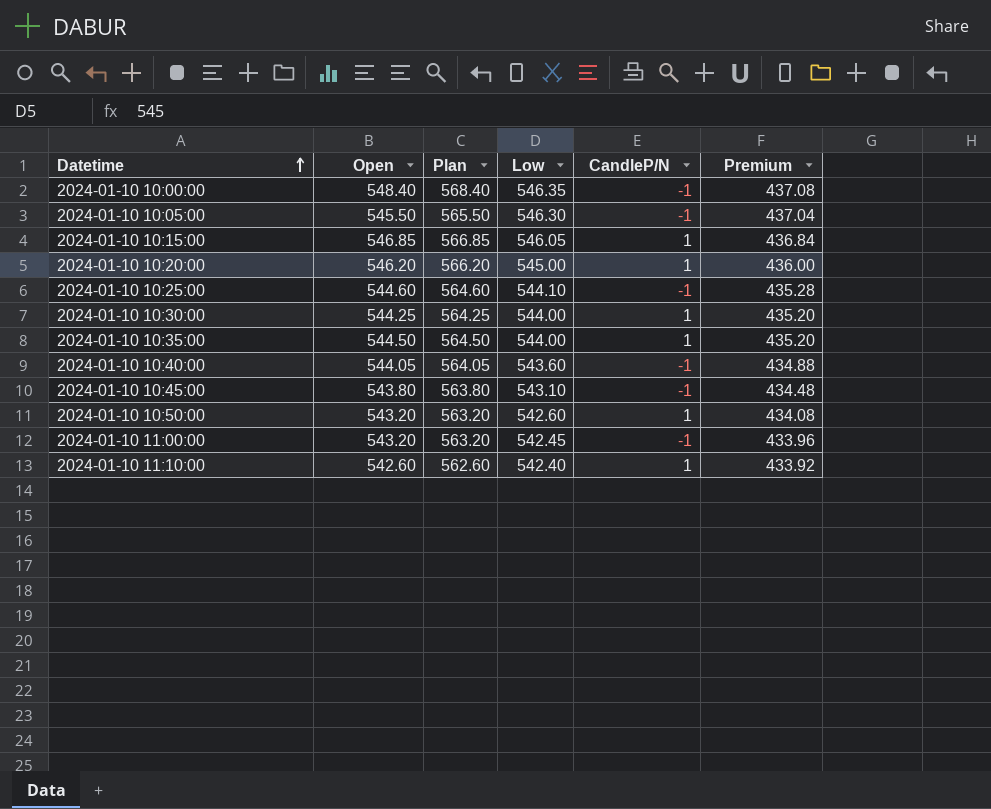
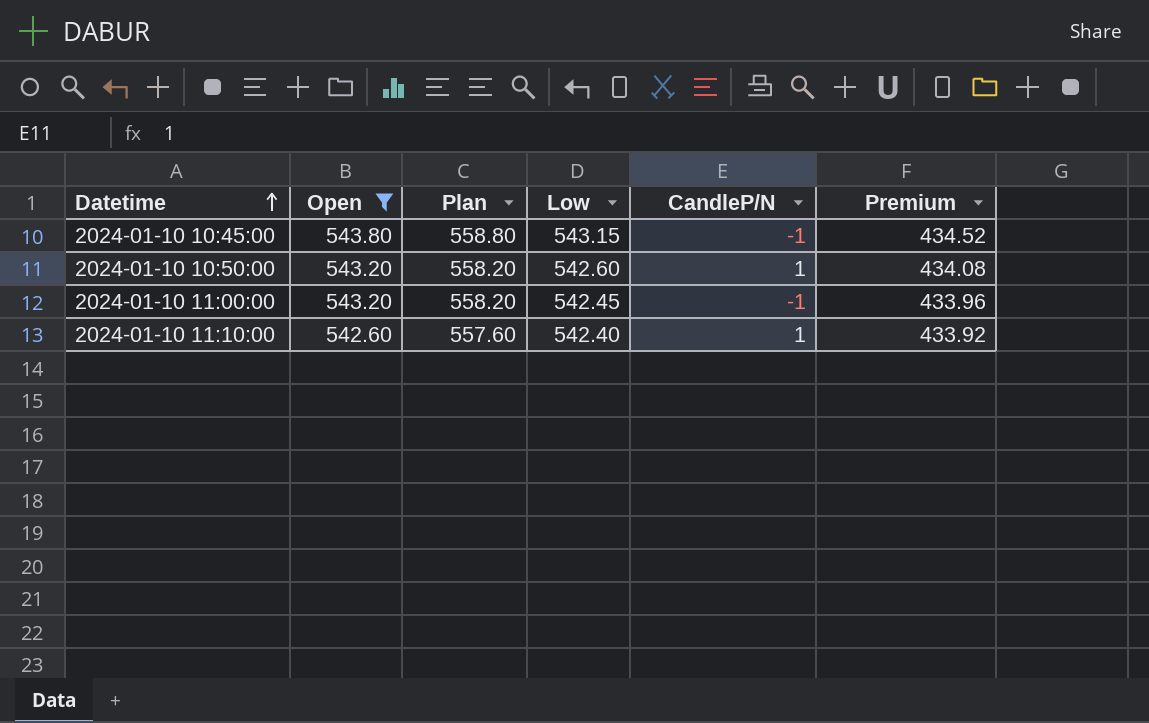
filter: none -> Open <= 543.80
column Plan | formula: [Open] + 20 -> [Open] + 15
2024-01-10 10:45:00 | Low: 543.10 -> 543.15
2024-01-10 10:45:00 | Premium: 434.48 -> 434.52

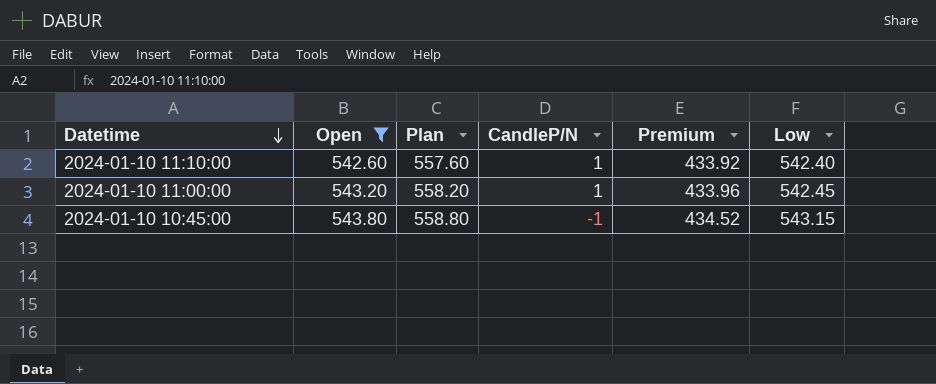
row order: Datetime ascending -> Datetime descending
column Low | position: 4 -> 6
row 2024-01-10 10:50:00: 543.20 | 558.20 | 542.60 | 1 | 434.08 -> none
2024-01-10 11:00:00 | CandleP/N: -1 -> 1

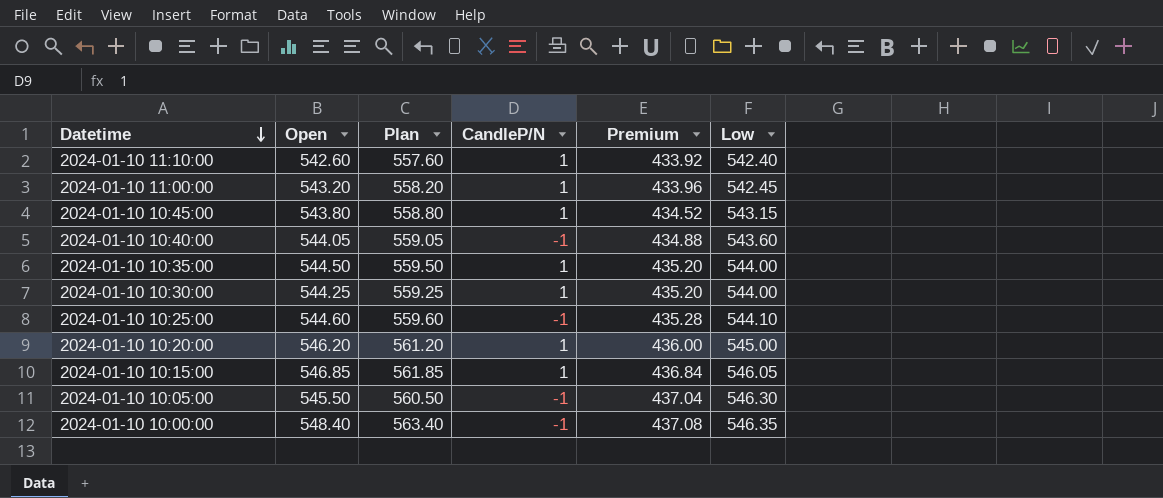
filter: Open <= 543.80 -> none
2024-01-10 10:45:00 | CandleP/N: -1 -> 1

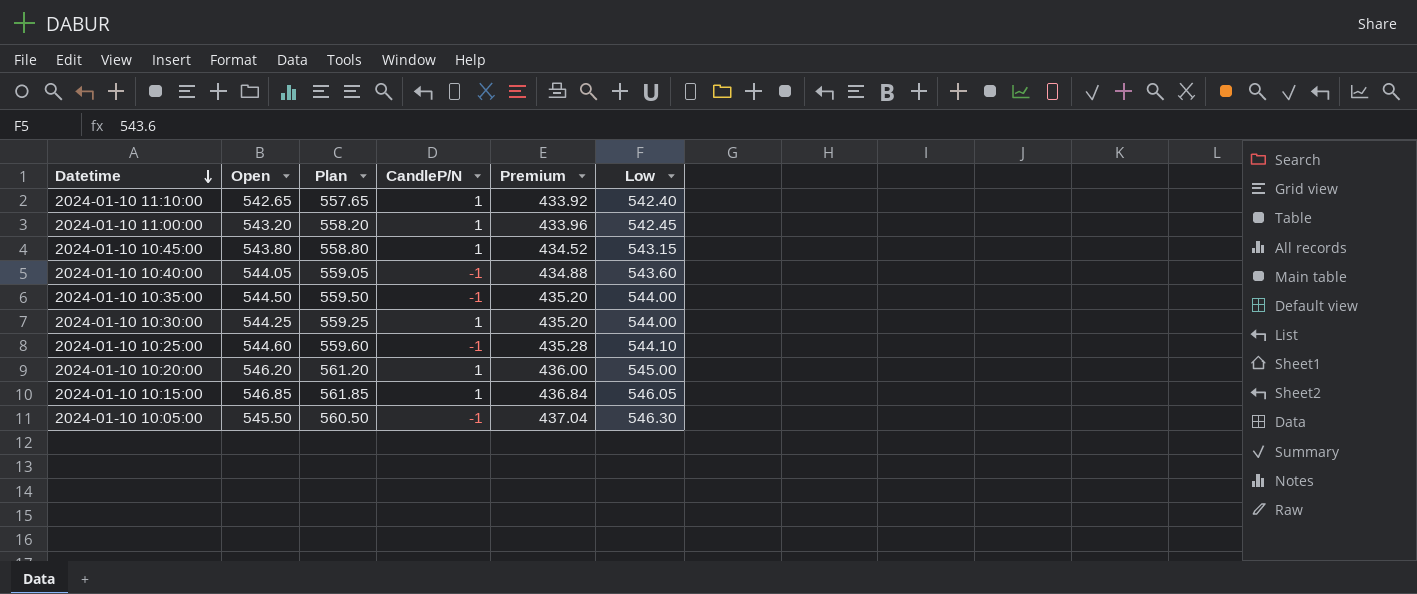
row 2024-01-10 10:00:00: 548.40 | 563.40 | -1 | 437.08 | 546.35 -> none
2024-01-10 11:10:00 | Open: 542.60 -> 542.65
2024-01-10 11:10:00 | Plan: 557.60 -> 557.65
2024-01-10 10:35:00 | CandleP/N: 1 -> -1

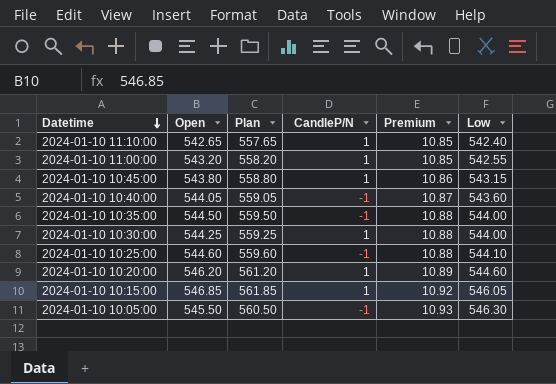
column Premium | formula: [Low] * 0.8 -> [Low] * 0.02
2024-01-10 11:00:00 | Low: 542.45 -> 542.55
2024-01-10 10:20:00 | Low: 545.00 -> 544.60

